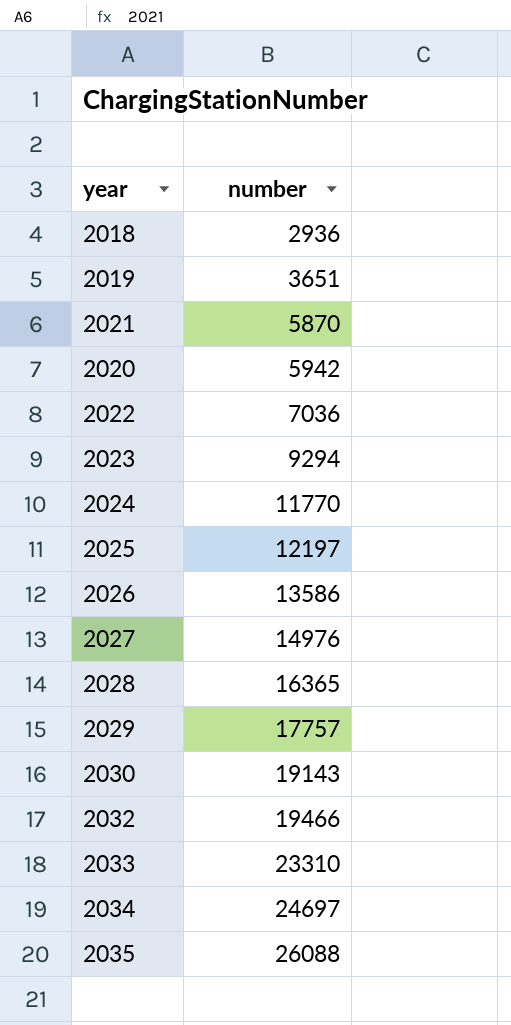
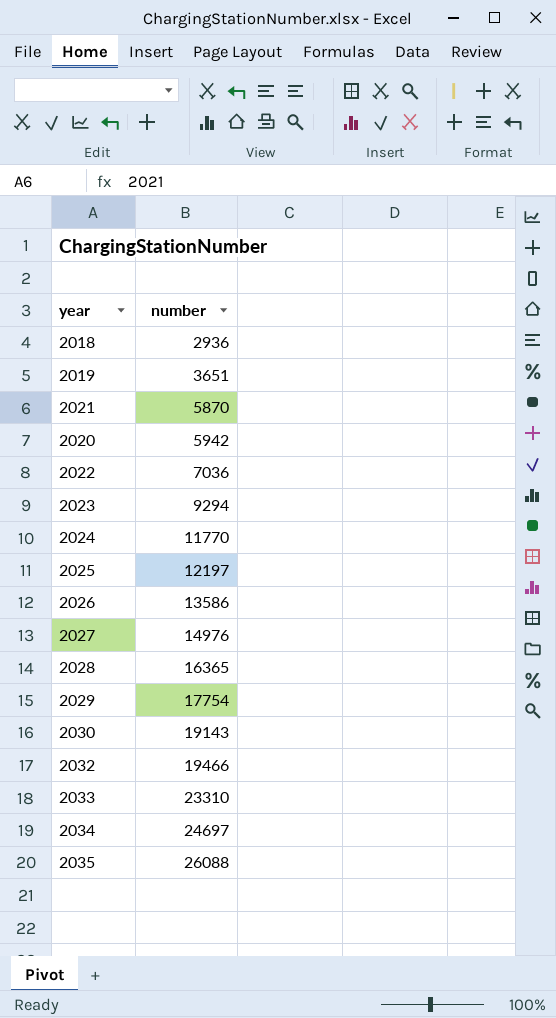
2029 | number: 17757 -> 17754

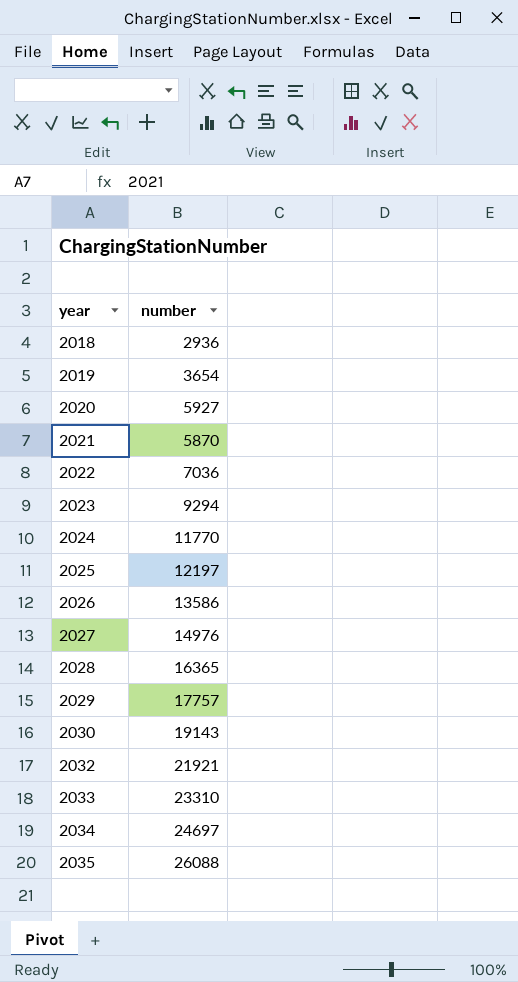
row order: number ascending -> year ascending
2019 | number: 3651 -> 3654
2020 | number: 5942 -> 5927
2029 | number: 17754 -> 17757
2032 | number: 19466 -> 21921

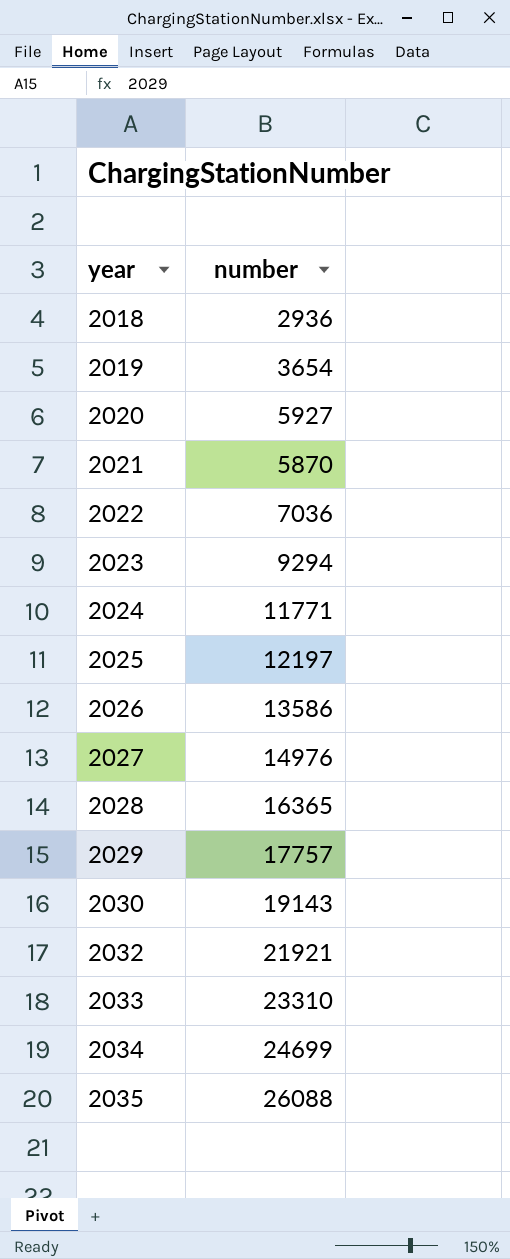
2024 | number: 11770 -> 11771
2034 | number: 24697 -> 24699

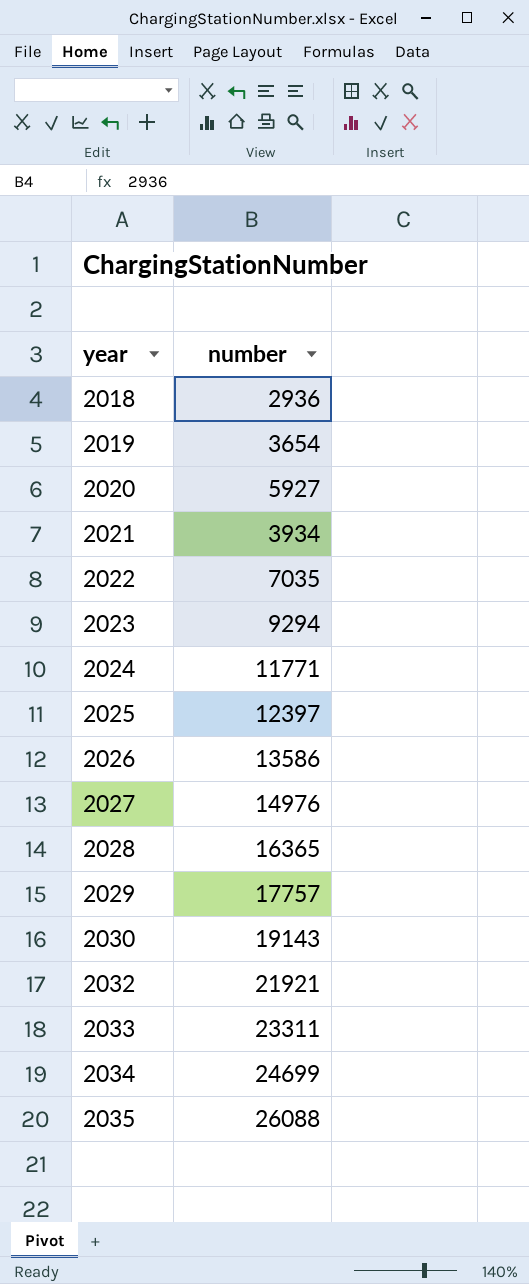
2021 | number: 5870 -> 3934
2022 | number: 7036 -> 7035
2025 | number: 12197 -> 12397
2033 | number: 23310 -> 23311

